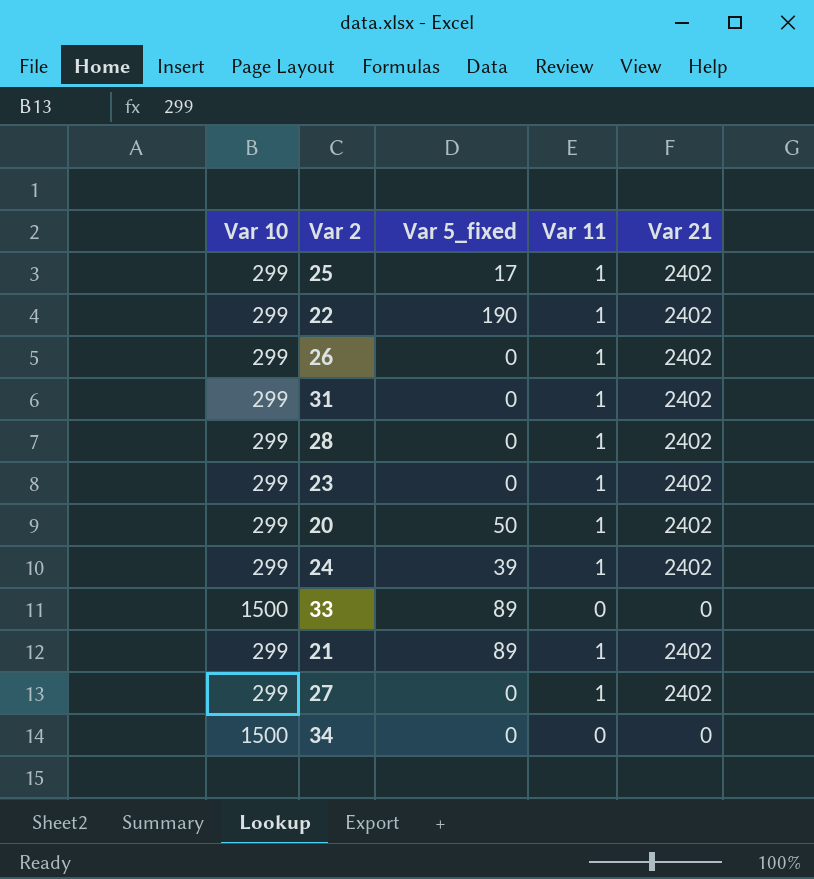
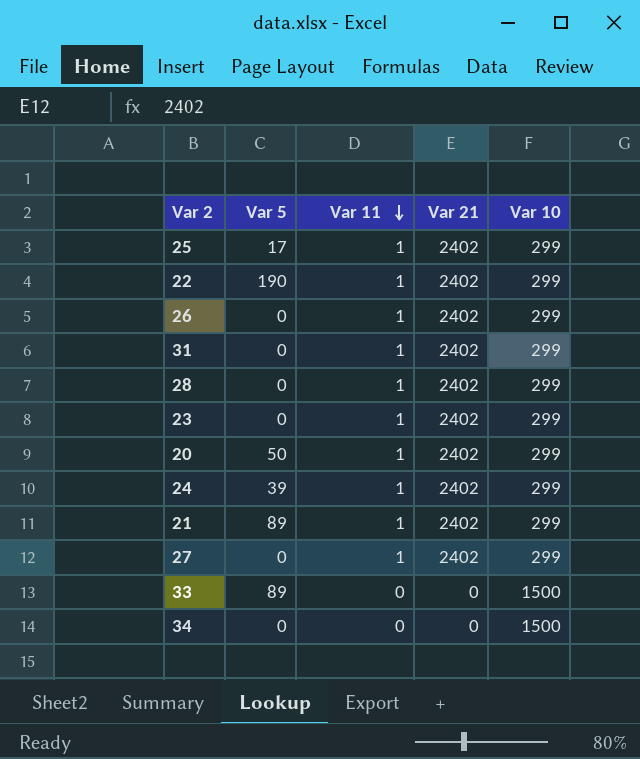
row order: none -> Var 11 descending
column name: Var 5_fixed -> Var 5
column Var 10 | position: 1 -> 5

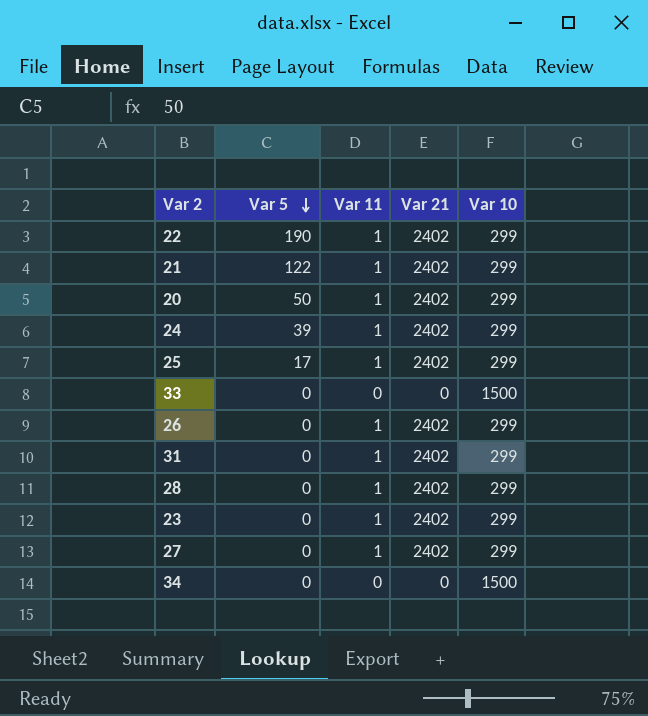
row order: Var 11 descending -> Var 5 descending
21 | Var 5: 89 -> 122
33 | Var 5: 89 -> 0

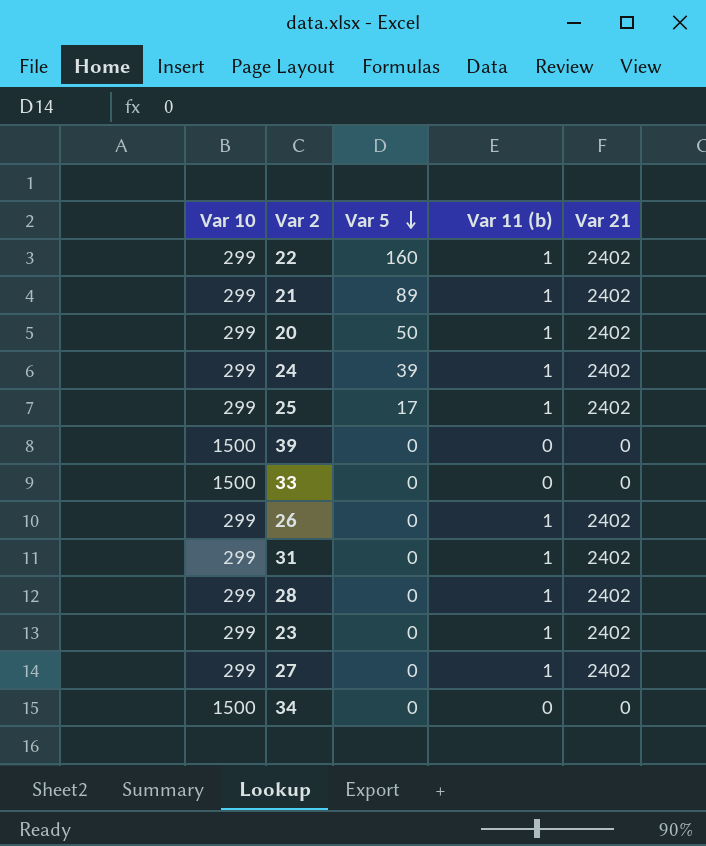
column Var 10 | position: 5 -> 1
column name: Var 11 -> Var 11 (b)
22 | Var 5: 190 -> 160
21 | Var 5: 122 -> 89
row 39: none -> 1500 | 0 | 0 | 0

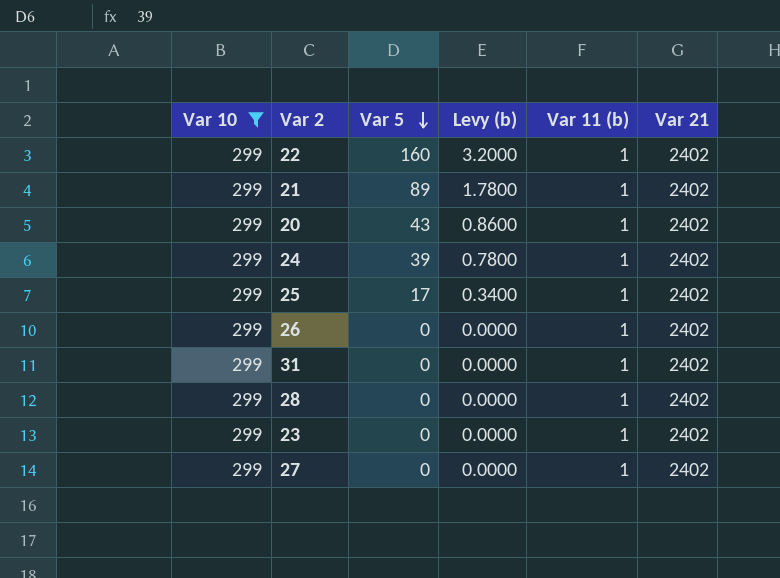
filter: none -> Var 10 = 299
column Levy (b) | formula: none -> [Var 5] * 0.02
20 | Var 5: 50 -> 43

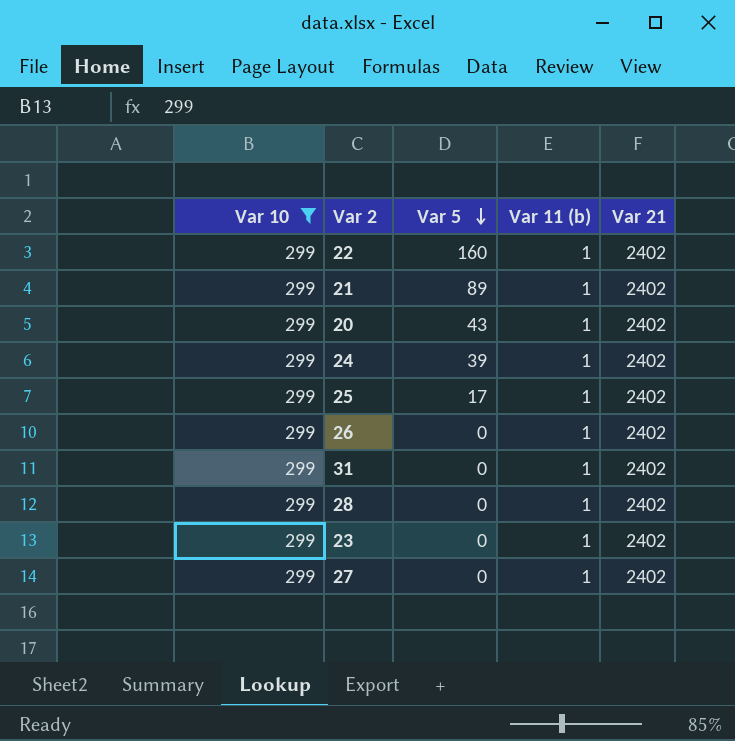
column Levy (b) | formula: [Var 5] * 0.02 -> none

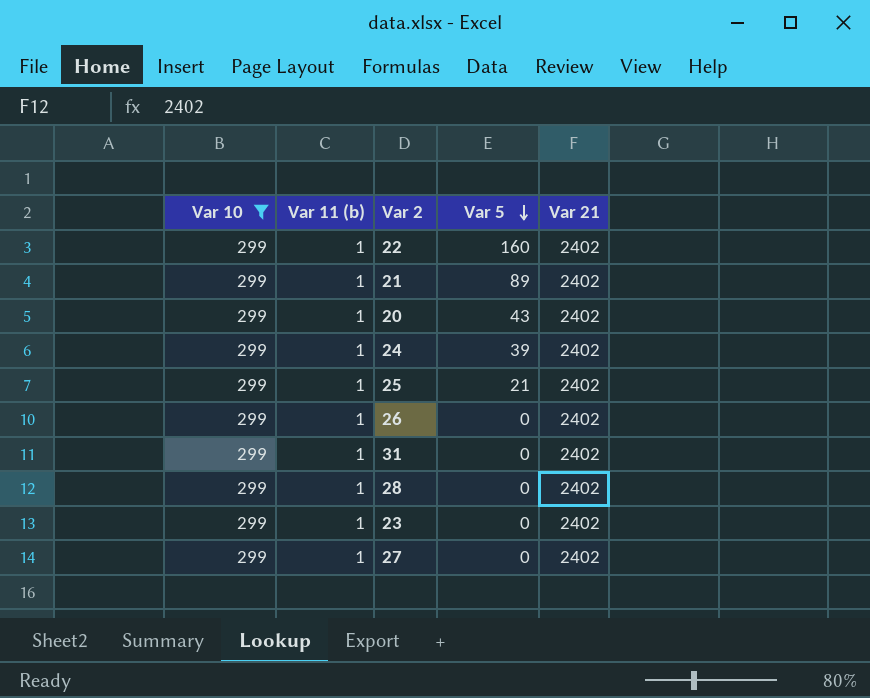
column Var 11 (b) | position: 4 -> 2
25 | Var 5: 17 -> 21

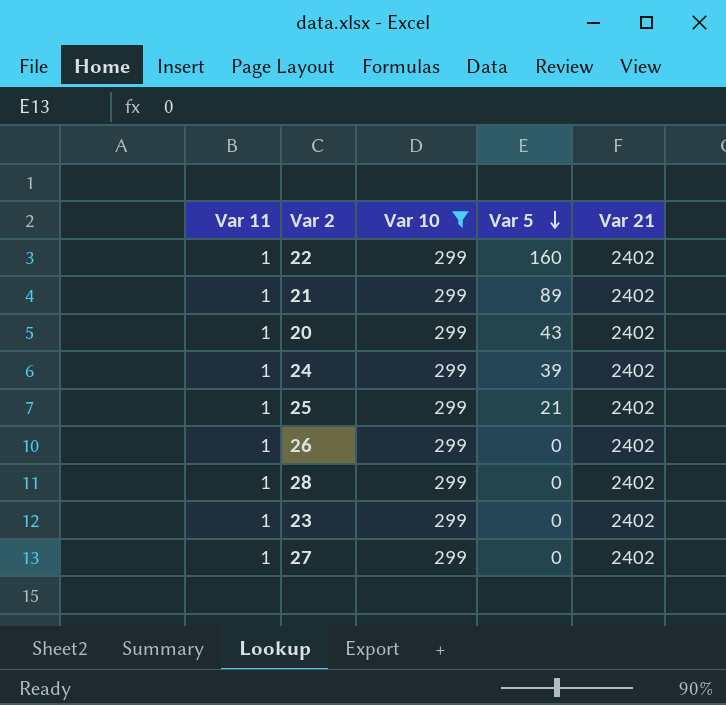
column name: Var 11 (b) -> Var 11
column Var 10 | position: 1 -> 3
row 31: 299 | 1 | 0 | 2402 -> none

